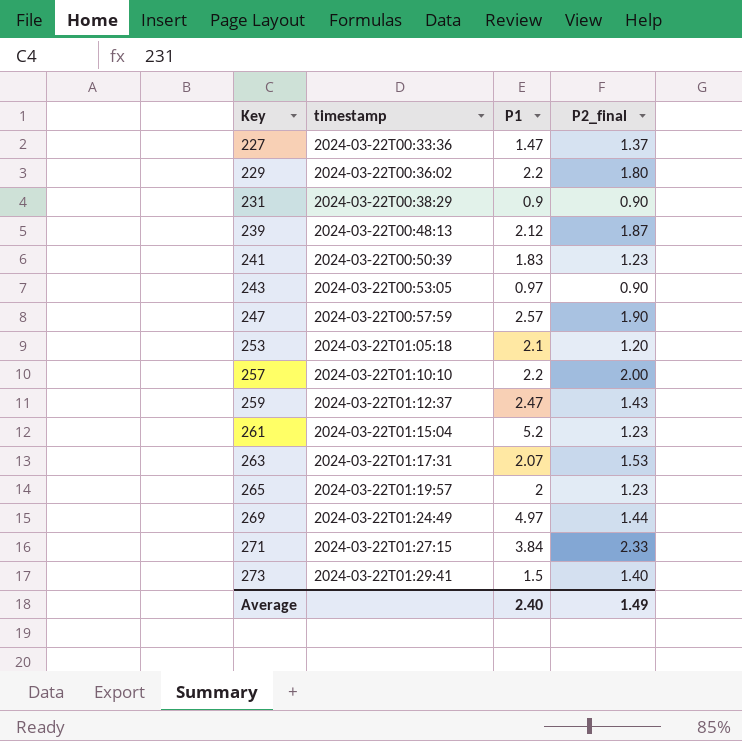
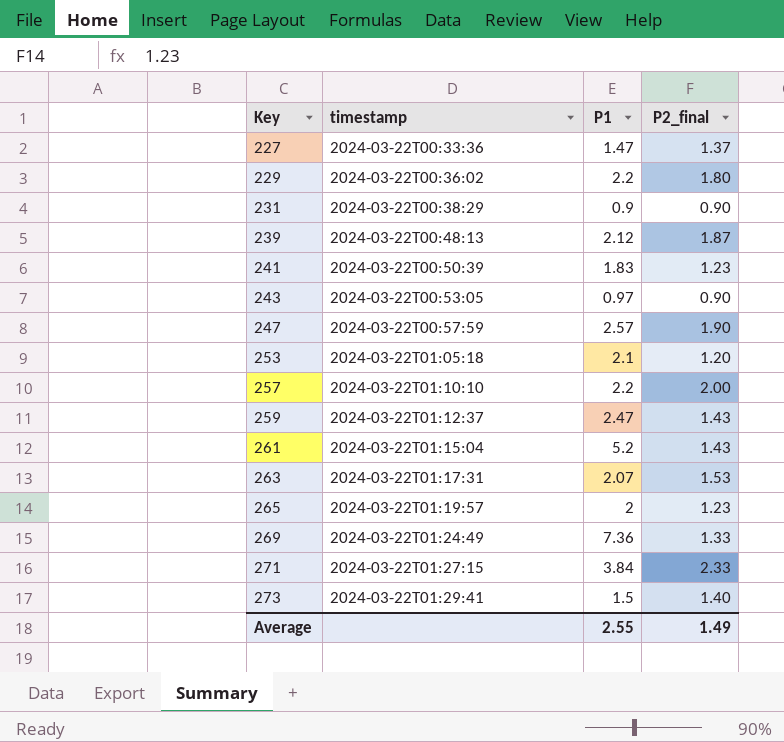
261 | P2_final: 1.23 -> 1.43
269 | P1: 4.97 -> 7.36
269 | P2_final: 1.44 -> 1.33
Average | P1: 2.40 -> 2.55

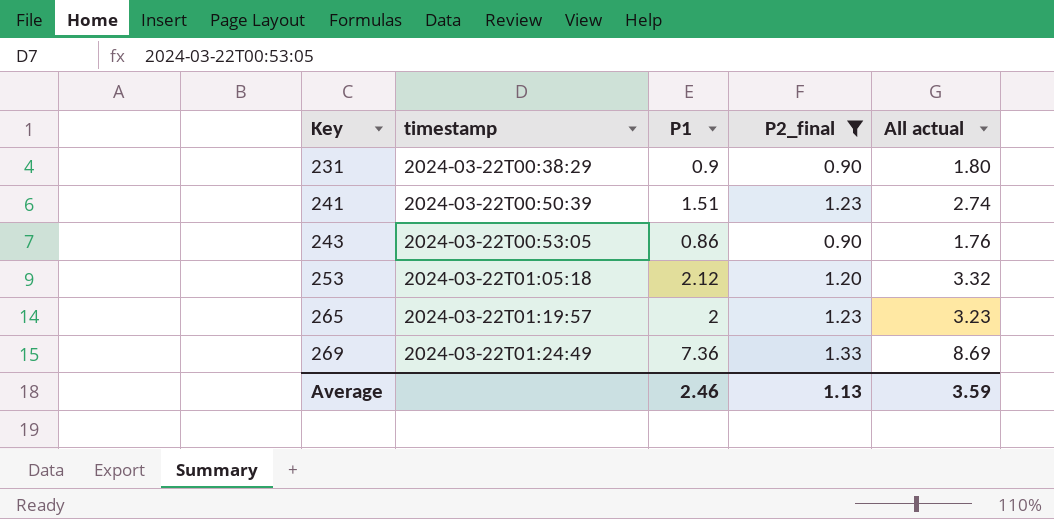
filter: none -> P2_final <= 1.33
column All actual | formula: none -> [P1] + [P2_final]
241 | P1: 1.83 -> 1.51
243 | P1: 0.97 -> 0.86
253 | P1: 2.1 -> 2.12
Average | P1: 2.55 -> 2.46
Average | P2_final: 1.49 -> 1.13

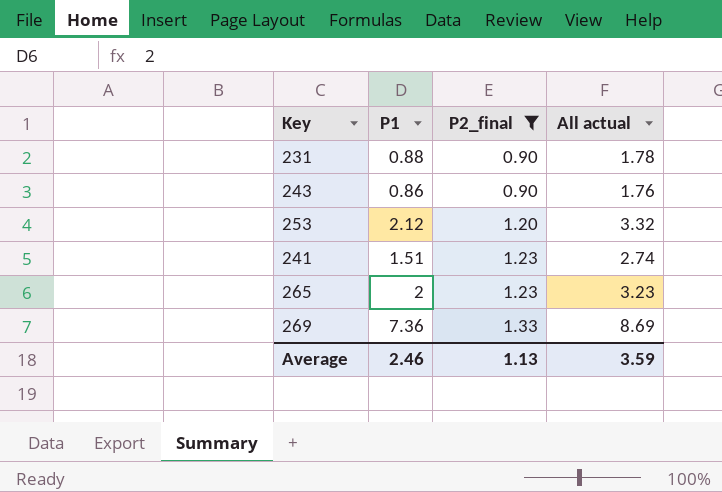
row order: Key ascending -> P2_final ascending
column timestamp | position: 2 -> none
231 | P1: 0.9 -> 0.88
231 | All actual: 1.80 -> 1.78

